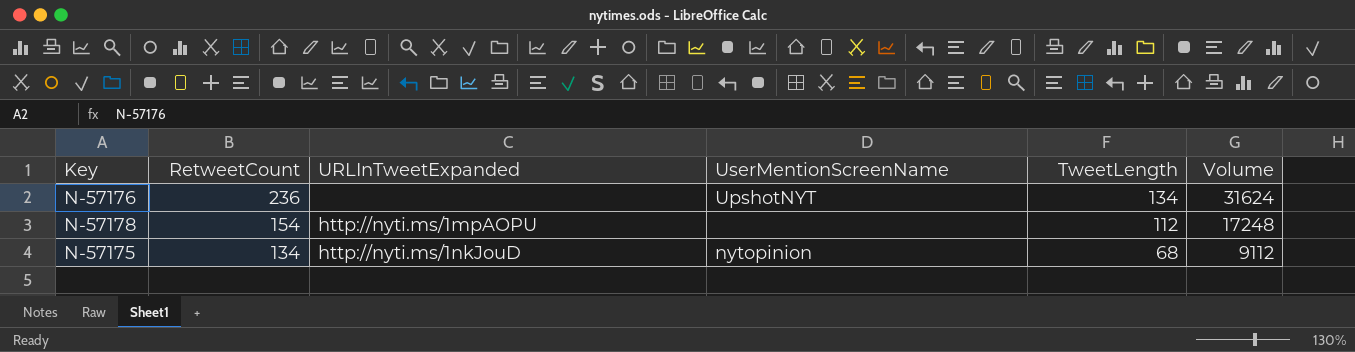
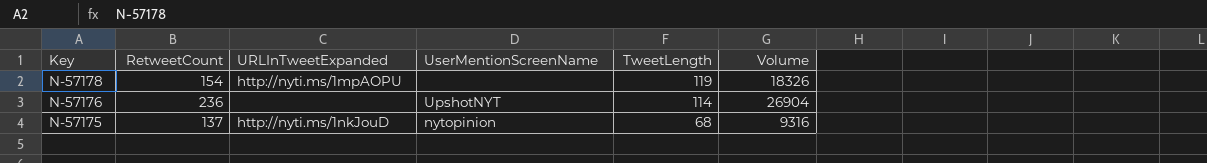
row order: RetweetCount descending -> Key descending
N-57178 | TweetLength: 112 -> 119
N-57178 | Volume: 17248 -> 18326
N-57176 | TweetLength: 134 -> 114
N-57176 | Volume: 31624 -> 26904
N-57175 | RetweetCount: 134 -> 137
N-57175 | Volume: 9112 -> 9316

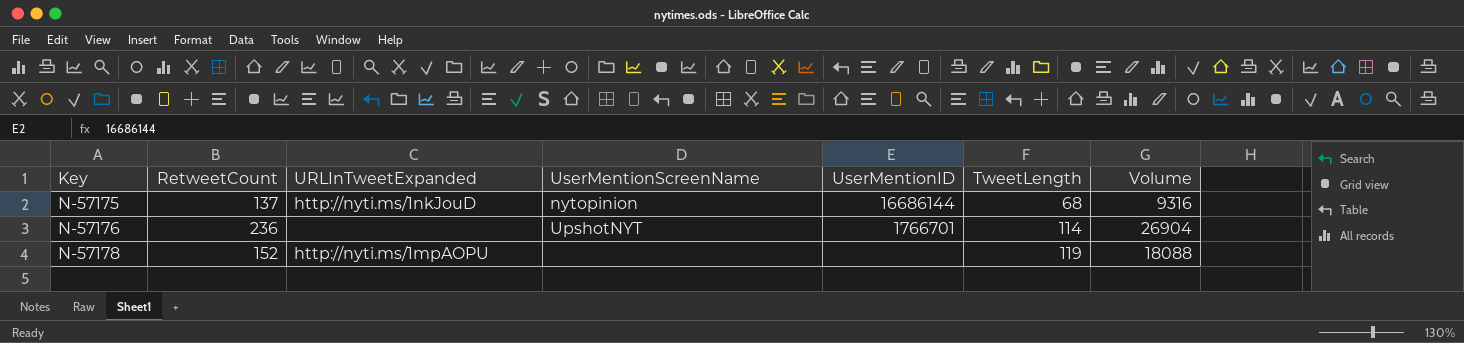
row order: Key descending -> Key ascending
column UserMentionID | position: none -> 5
N-57178 | RetweetCount: 154 -> 152
N-57178 | Volume: 18326 -> 18088

